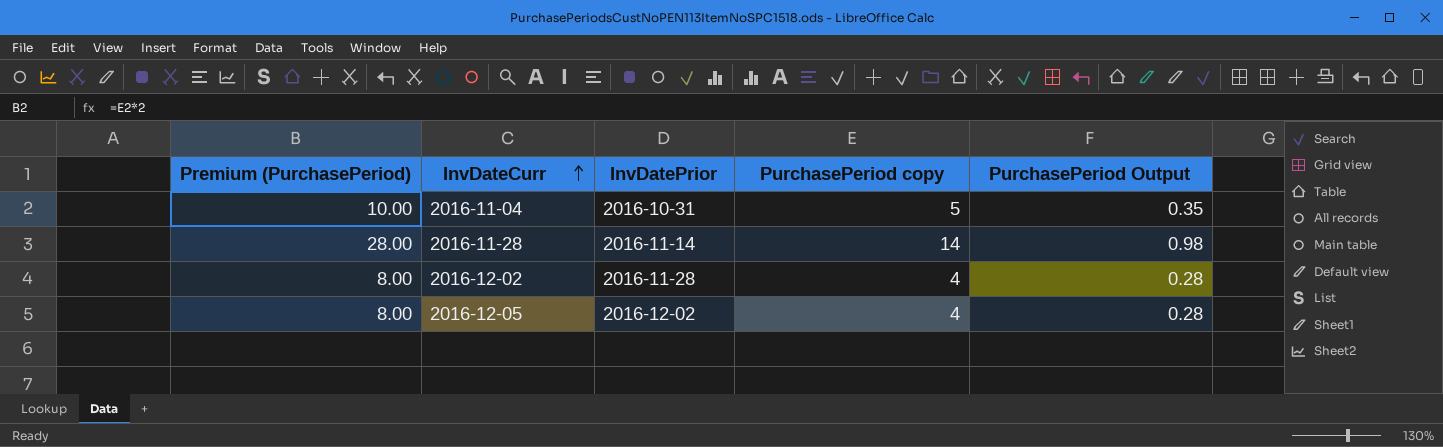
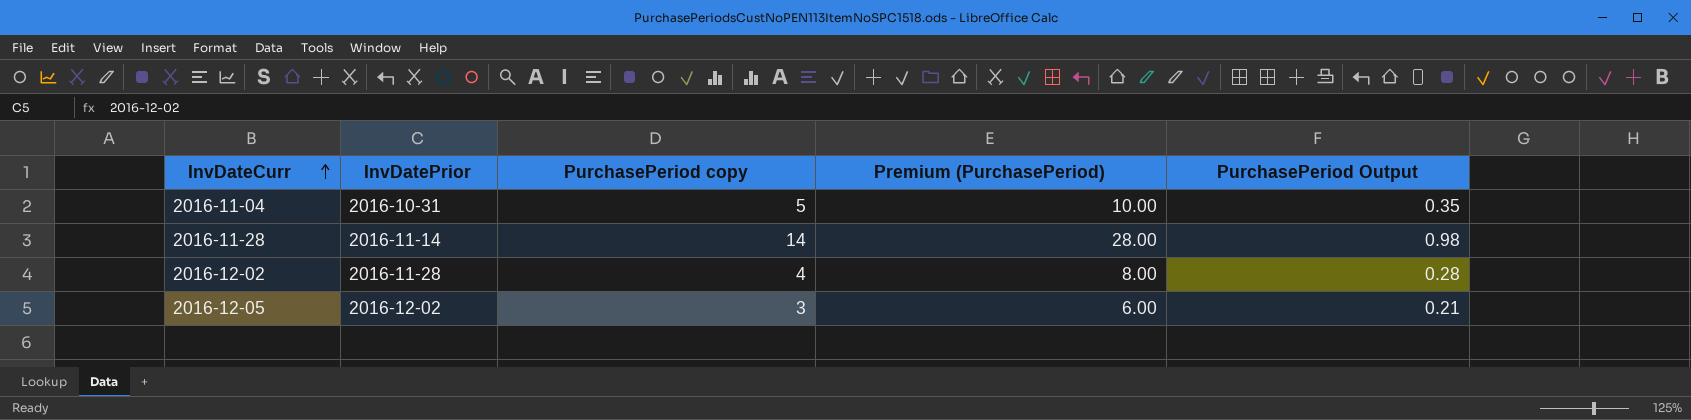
column Premium (PurchasePeriod) | position: 1 -> 4
2016-12-05 | PurchasePeriod copy: 4 -> 3
2016-12-05 | Premium (PurchasePeriod): 8.00 -> 6.00
2016-12-05 | PurchasePeriod Output: 0.28 -> 0.21

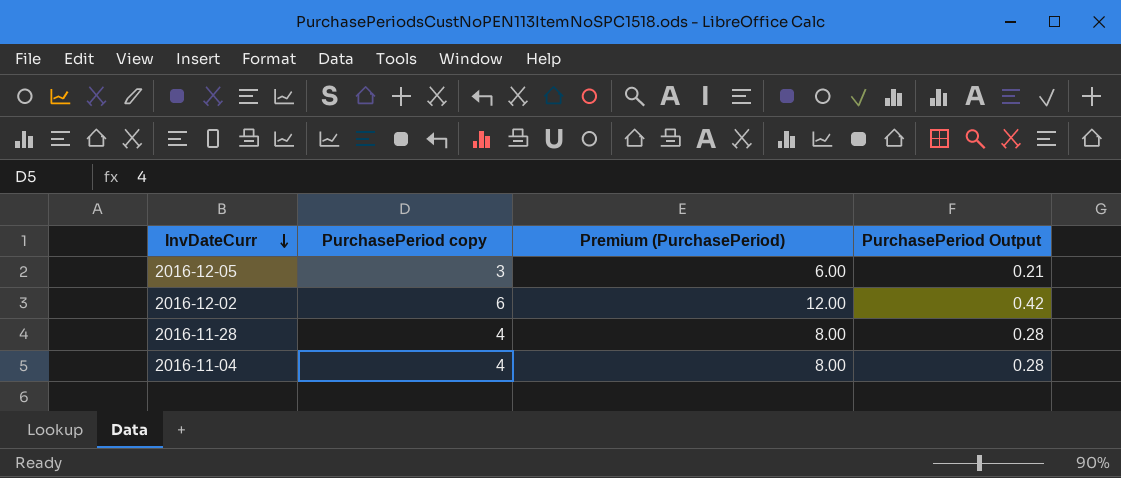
row order: InvDateCurr ascending -> InvDateCurr descending
column InvDatePrior | position: 2 -> none
2016-12-02 | PurchasePeriod copy: 4 -> 6
2016-12-02 | Premium (PurchasePeriod): 8.00 -> 12.00
2016-12-02 | PurchasePeriod Output: 0.28 -> 0.42
2016-11-28 | PurchasePeriod copy: 14 -> 4
2016-11-28 | Premium (PurchasePeriod): 28.00 -> 8.00
2016-11-28 | PurchasePeriod Output: 0.98 -> 0.28
2016-11-04 | PurchasePeriod copy: 5 -> 4
2016-11-04 | Premium (PurchasePeriod): 10.00 -> 8.00
2016-11-04 | PurchasePeriod Output: 0.35 -> 0.28

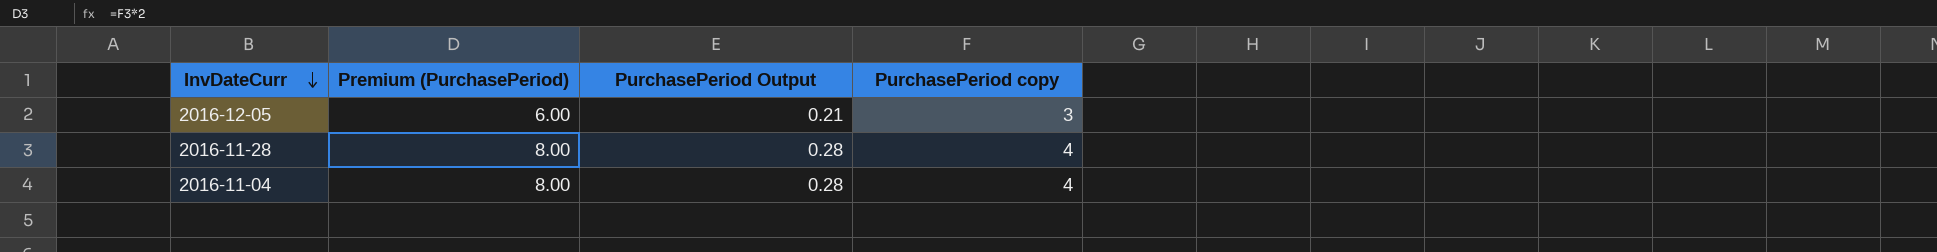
column PurchasePeriod copy | position: 2 -> 4
row 2016-12-02: 6 | 12.00 | 0.42 -> none

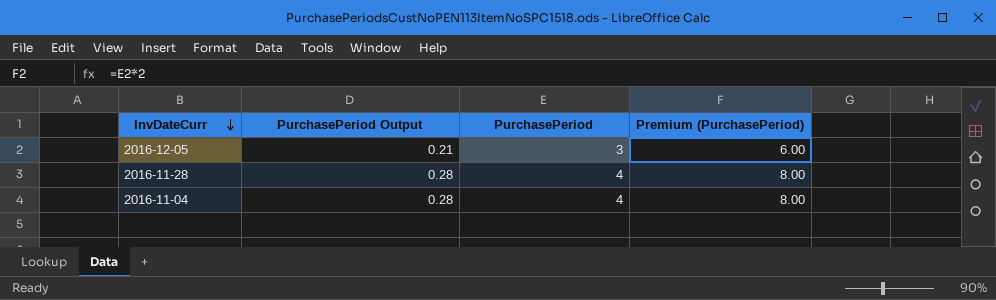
column name: PurchasePeriod copy -> PurchasePeriod
column Premium (PurchasePeriod) | position: 2 -> 4

